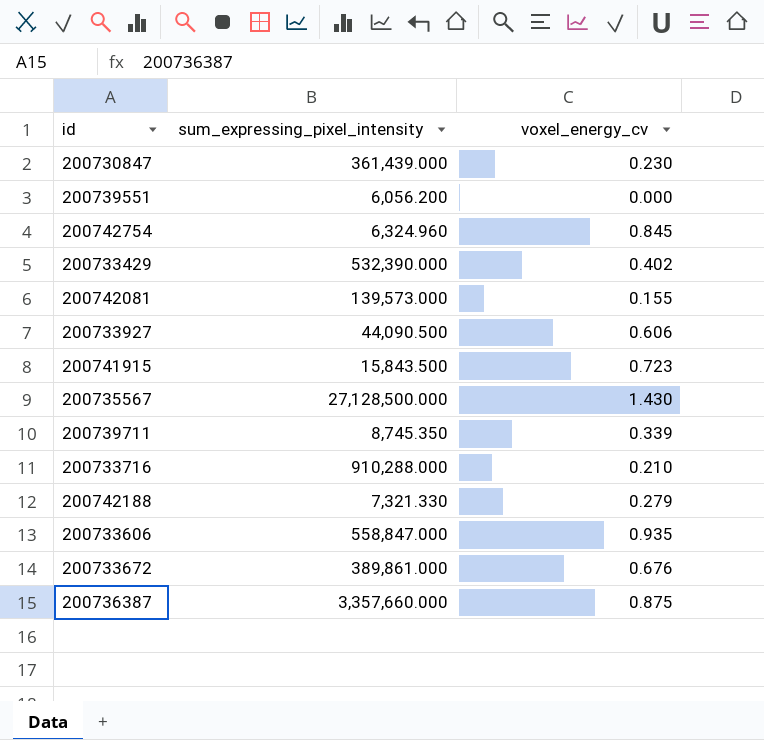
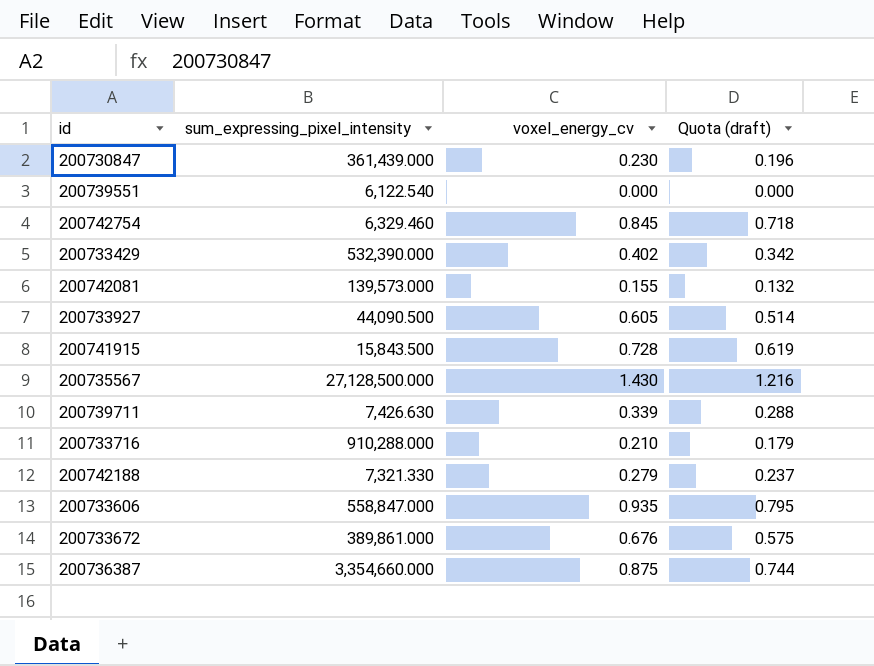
column Quota (draft) | formula: none -> [voxel_energy_cv] * 0.85
200739551 | sum_expressing_pixel_intensity: 6,056.200 -> 6,122.540
200742754 | sum_expressing_pixel_intensity: 6,324.960 -> 6,329.460
200733927 | voxel_energy_cv: 0.606 -> 0.605
200741915 | voxel_energy_cv: 0.723 -> 0.728
200739711 | sum_expressing_pixel_intensity: 8,745.350 -> 7,426.630
200736387 | sum_expressing_pixel_intensity: 3,357,660.000 -> 3,354,660.000

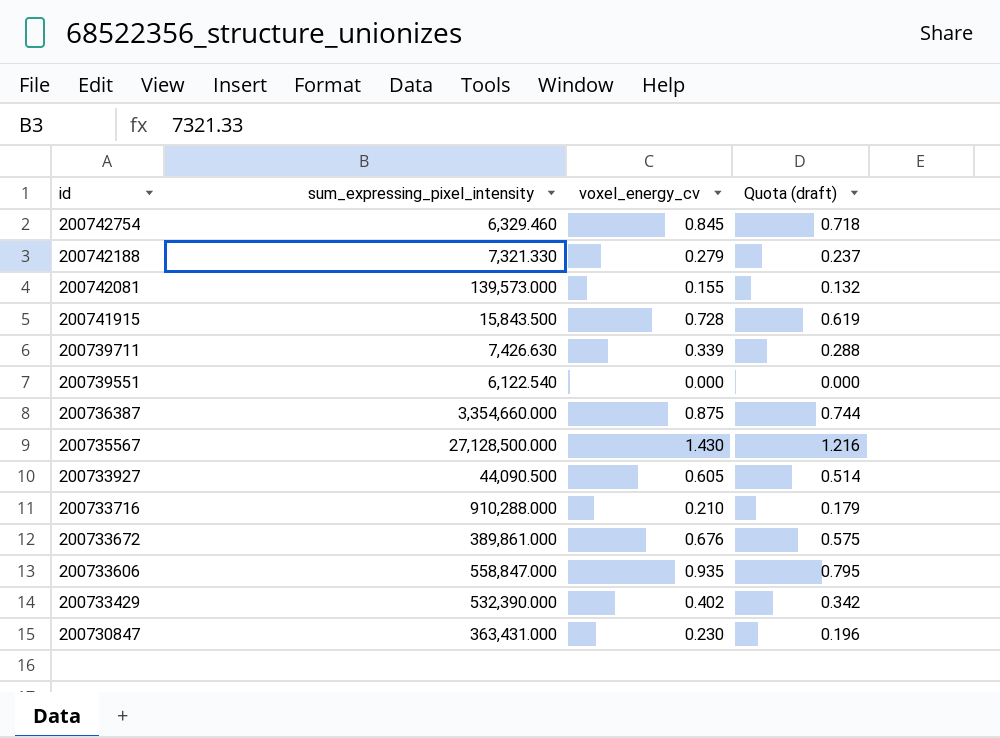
row order: none -> id descending
200730847 | sum_expressing_pixel_intensity: 361,439.000 -> 363,431.000

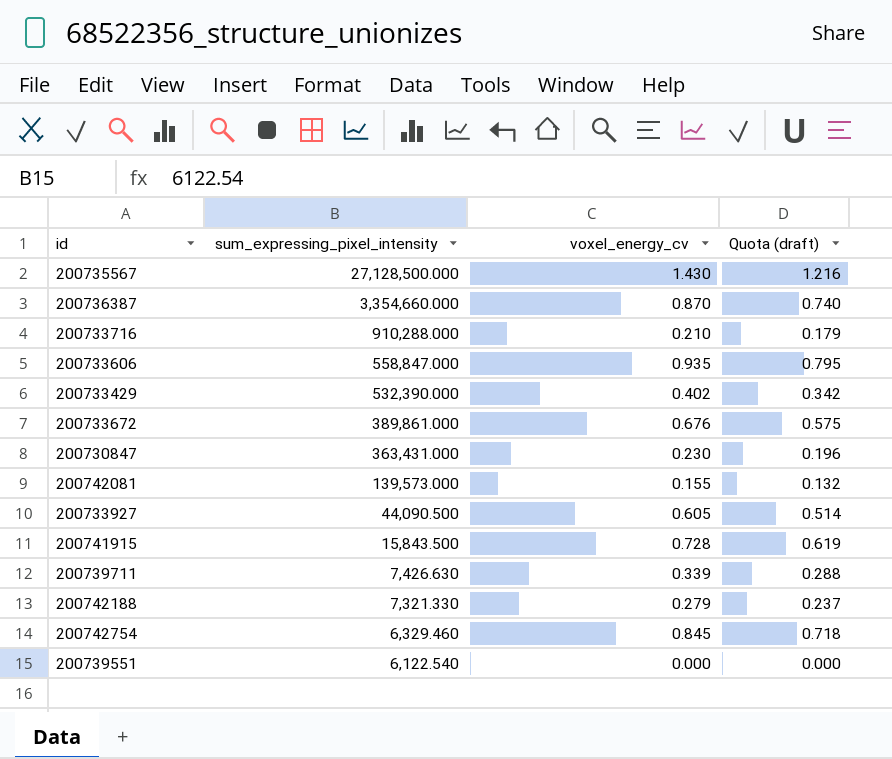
row order: id descending -> sum_expressing_pixel_intensity descending
200736387 | voxel_energy_cv: 0.875 -> 0.870
200736387 | Quota (draft): 0.744 -> 0.740

